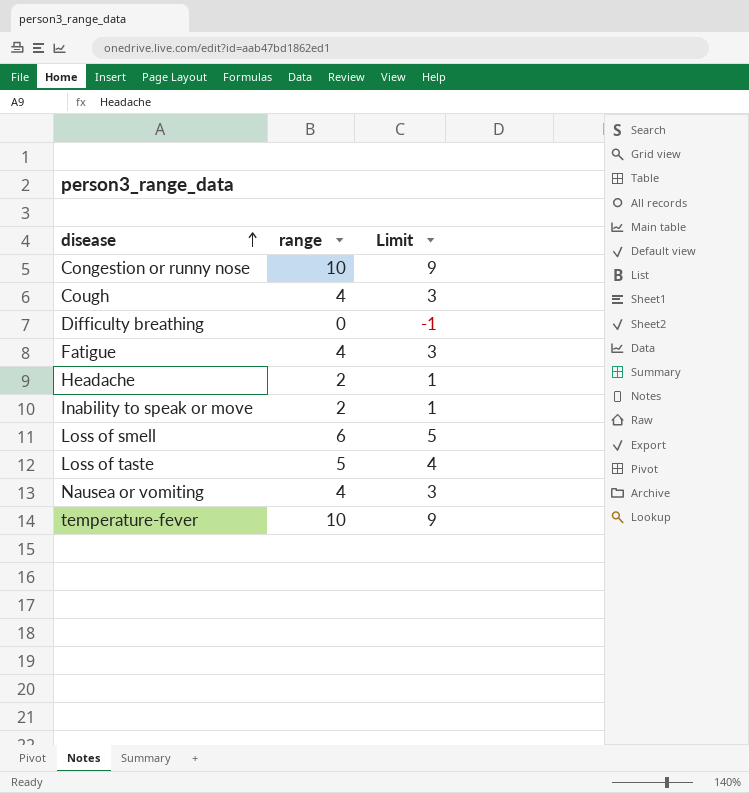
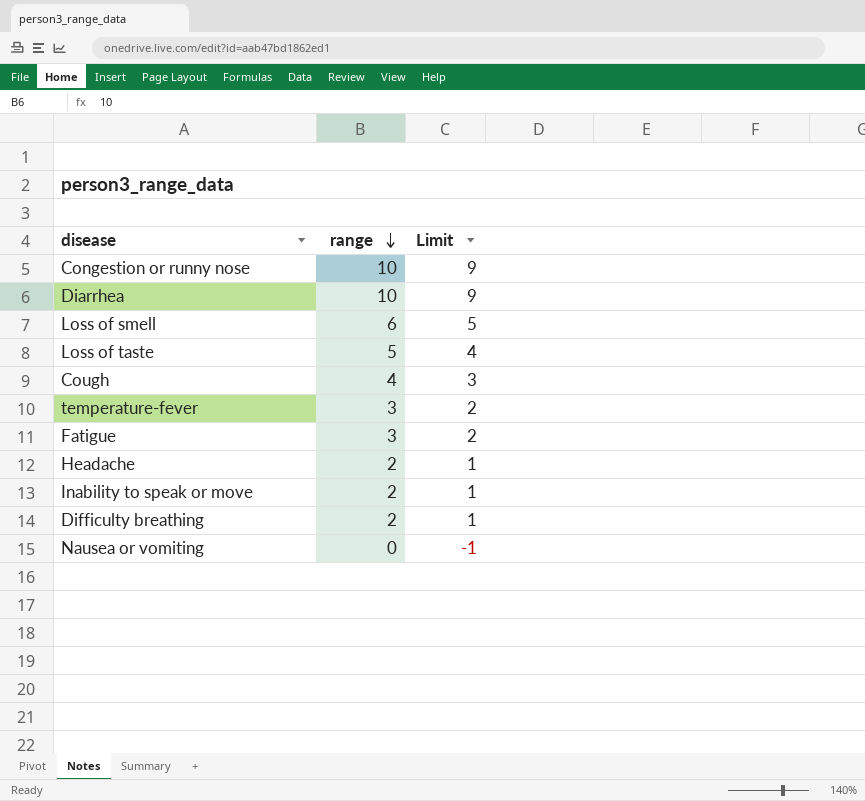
row order: disease ascending -> range descending
row Diarrhea: none -> 10 | 9
temperature-fever | range: 10 -> 3
temperature-fever | Limit: 9 -> 2
Fatigue | range: 4 -> 3
Fatigue | Limit: 3 -> 2
Difficulty breathing | range: 0 -> 2
Difficulty breathing | Limit: -1 -> 1
Nausea or vomiting | range: 4 -> 0
Nausea or vomiting | Limit: 3 -> -1

